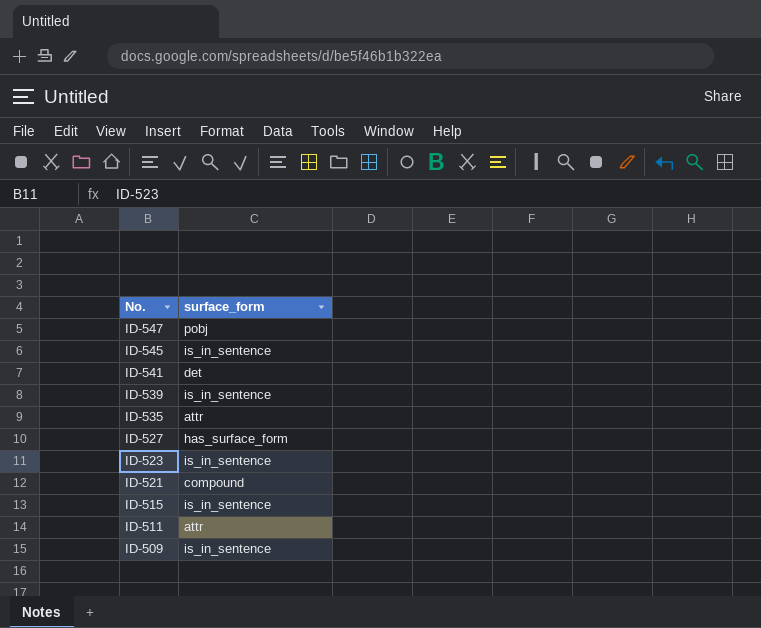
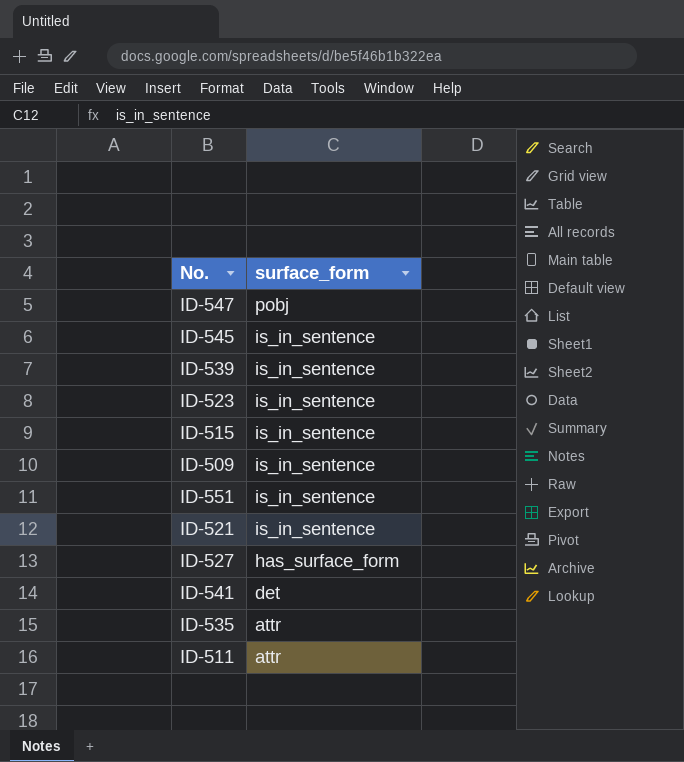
row order: No. descending -> surface_form descending
row ID-551: none -> is_in_sentence
ID-521 | surface_form: compound -> is_in_sentence

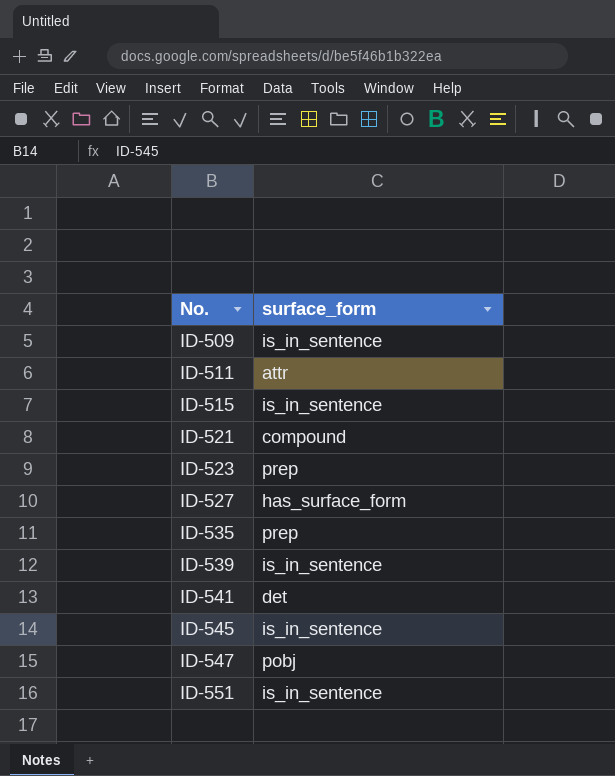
row order: surface_form descending -> No. ascending
ID-521 | surface_form: is_in_sentence -> compound
ID-523 | surface_form: is_in_sentence -> prep
ID-535 | surface_form: attr -> prep

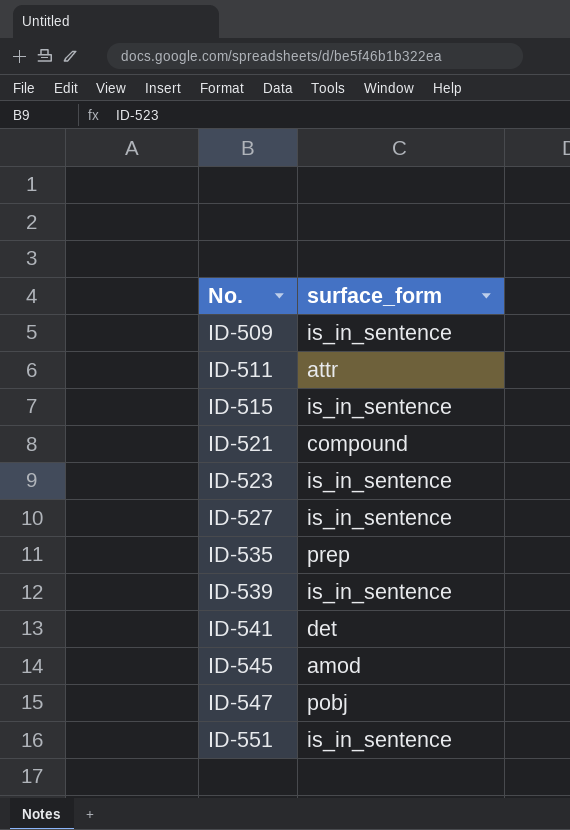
ID-523 | surface_form: prep -> is_in_sentence
ID-527 | surface_form: has_surface_form -> is_in_sentence
ID-545 | surface_form: is_in_sentence -> amod

